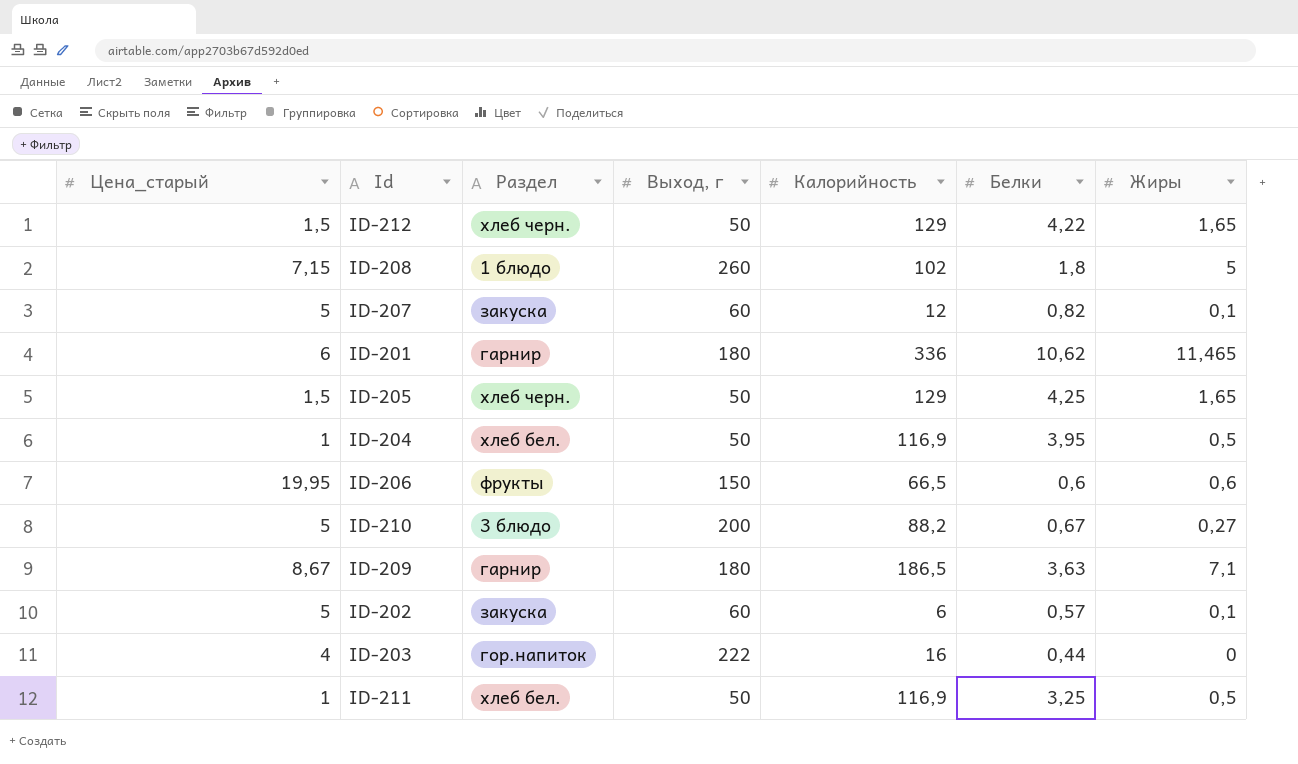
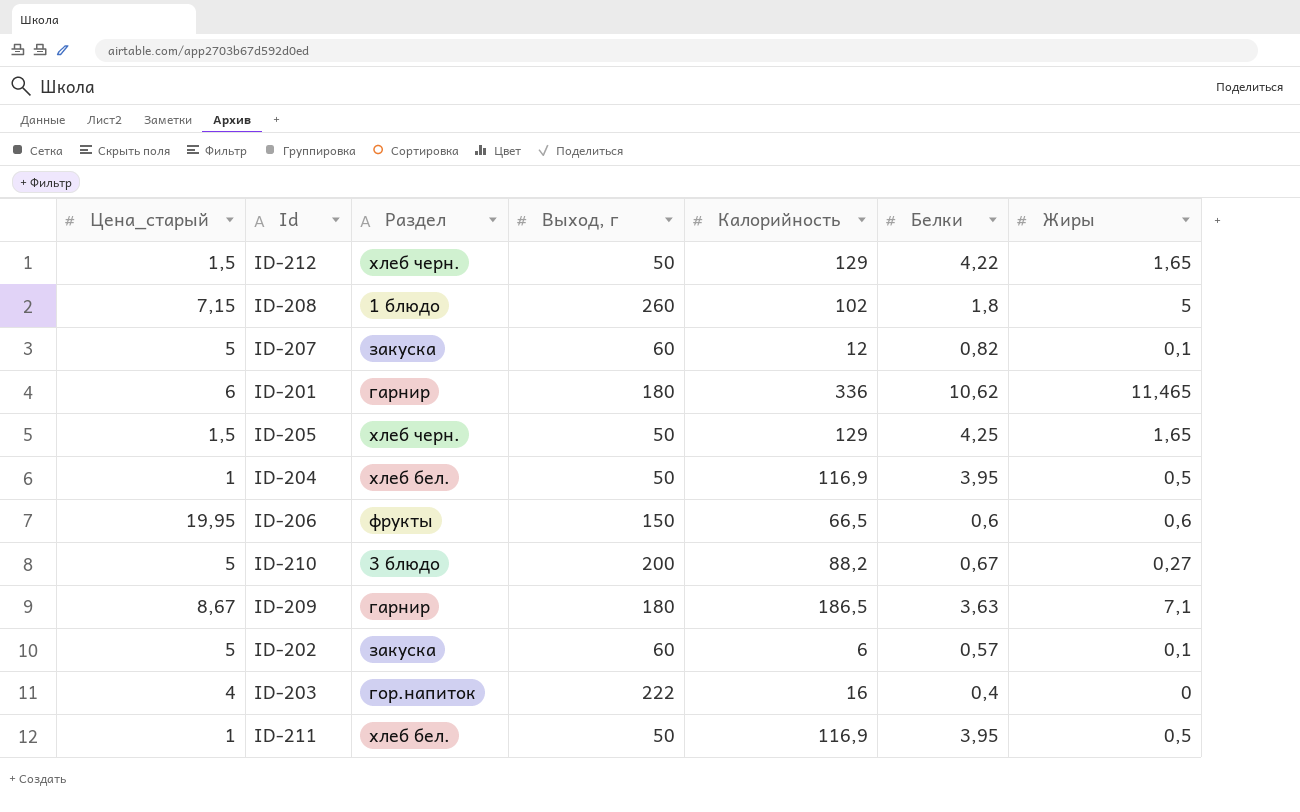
ID-203 | Белки: 0,44 -> 0,4
ID-211 | Белки: 3,25 -> 3,95

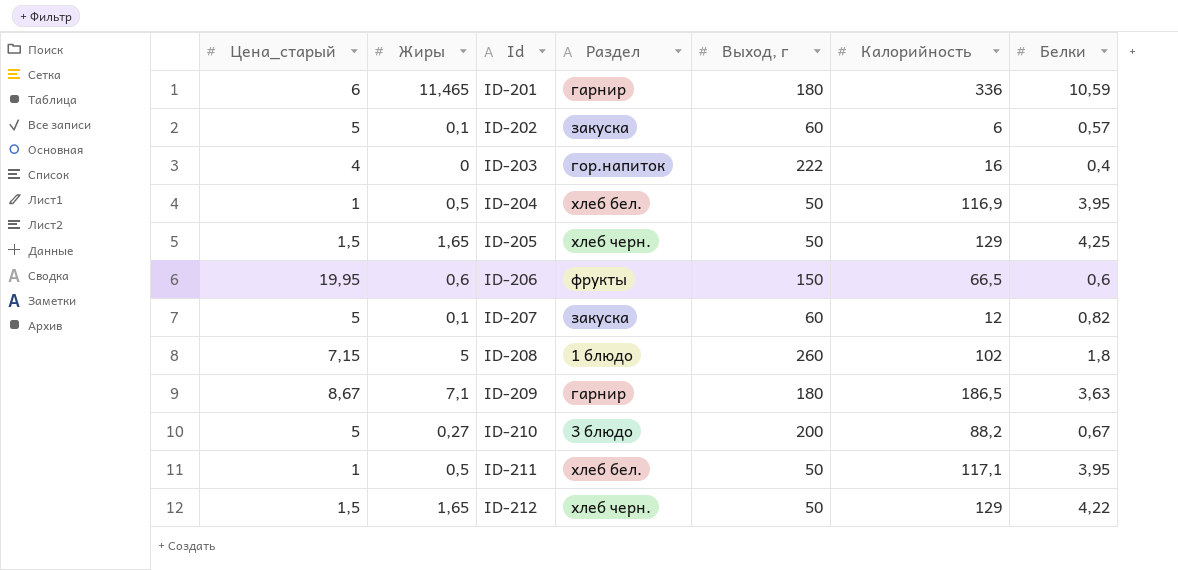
row order: none -> Id ascending
column Жиры | position: 7 -> 2
ID-201 | Белки: 10,62 -> 10,59
ID-211 | Калорийность: 116,9 -> 117,1

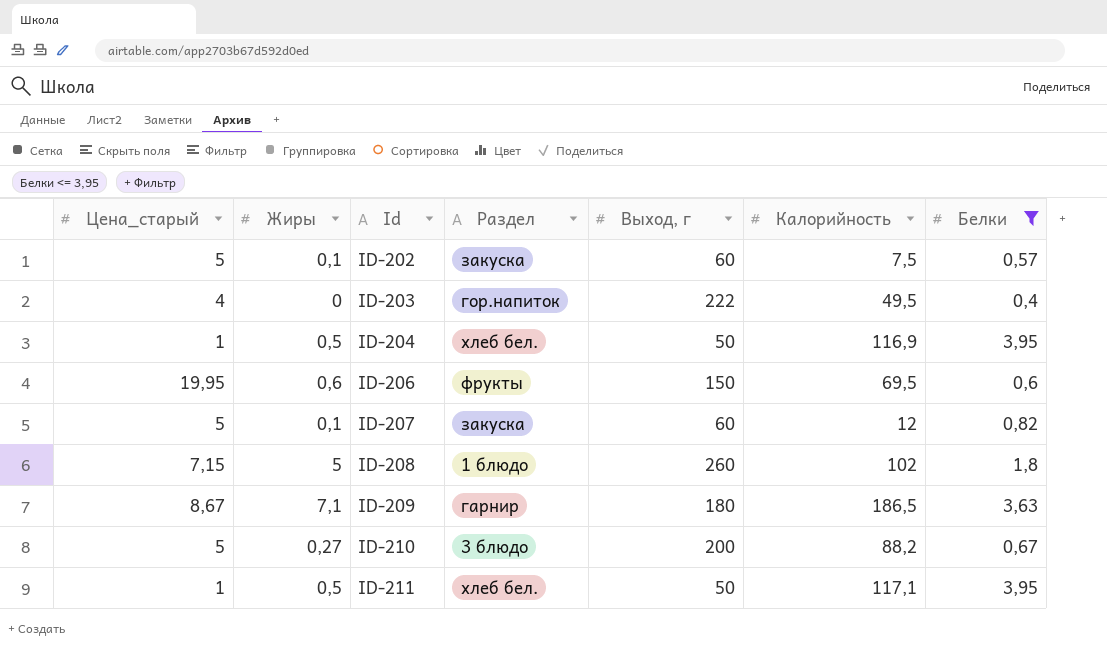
filter: none -> Белки <= 3,95
ID-202 | Калорийность: 6 -> 7,5
ID-203 | Калорийность: 16 -> 49,5
ID-206 | Калорийность: 66,5 -> 69,5

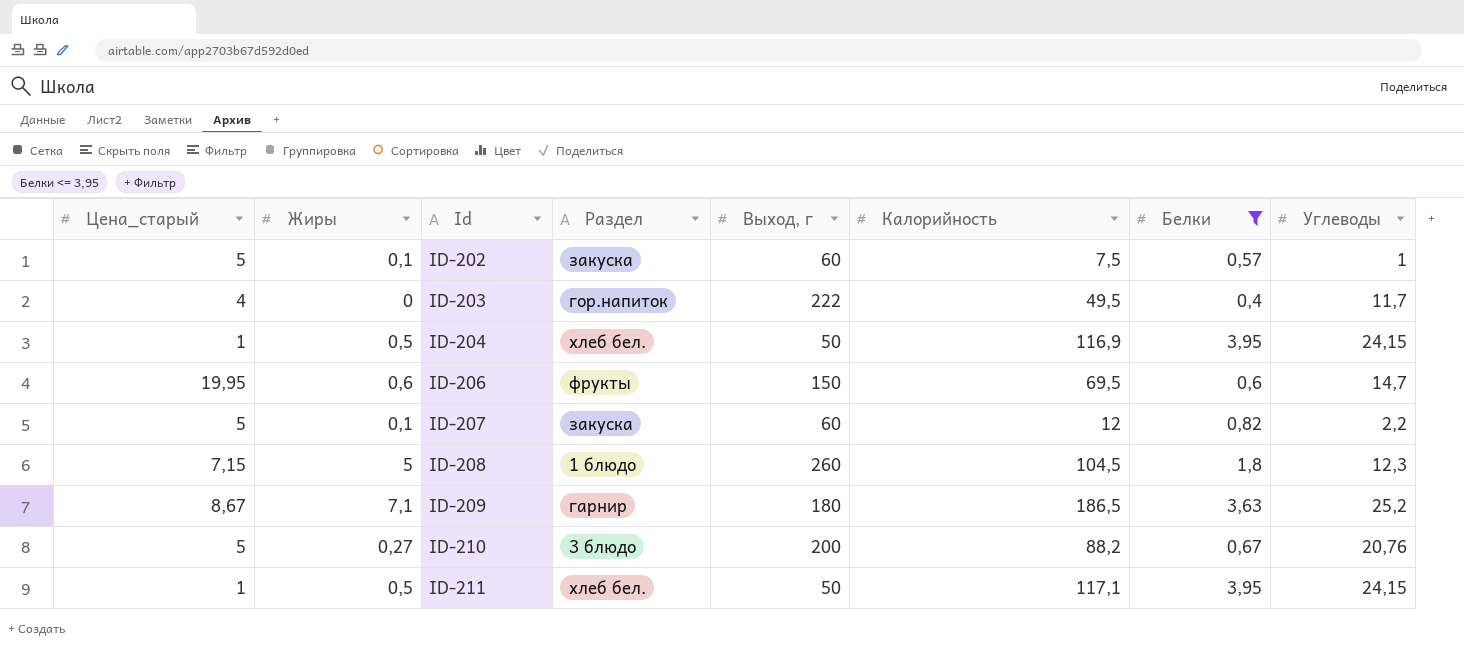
column Углеводы | position: none -> 8
ID-208 | Калорийность: 102 -> 104,5

